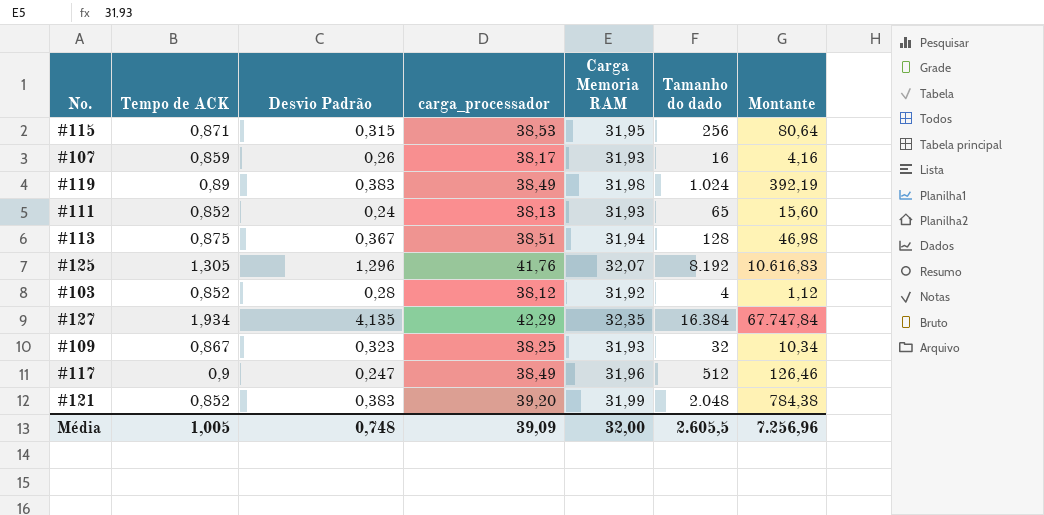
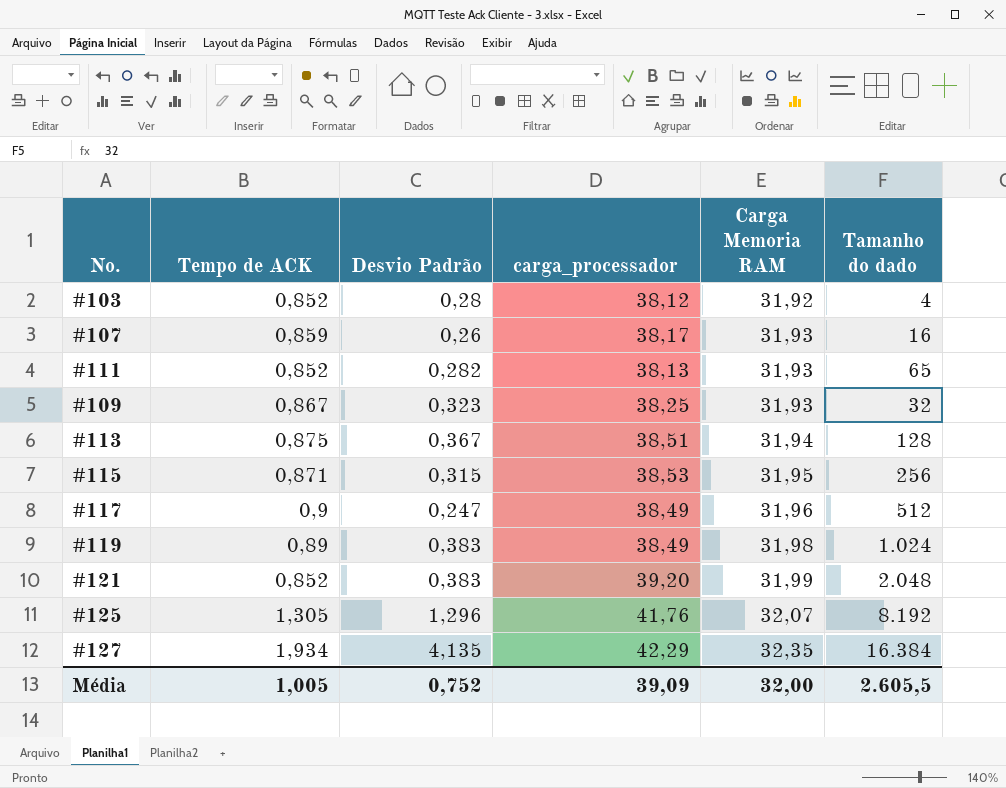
row order: none -> Carga Memoria RAM ascending
column Montante | formula: [Desvio Padrão] * [Tamanho do dado] -> none
#111 | Desvio Padrão: 0,24 -> 0,282
Média | Desvio Padrão: 0,748 -> 0,752

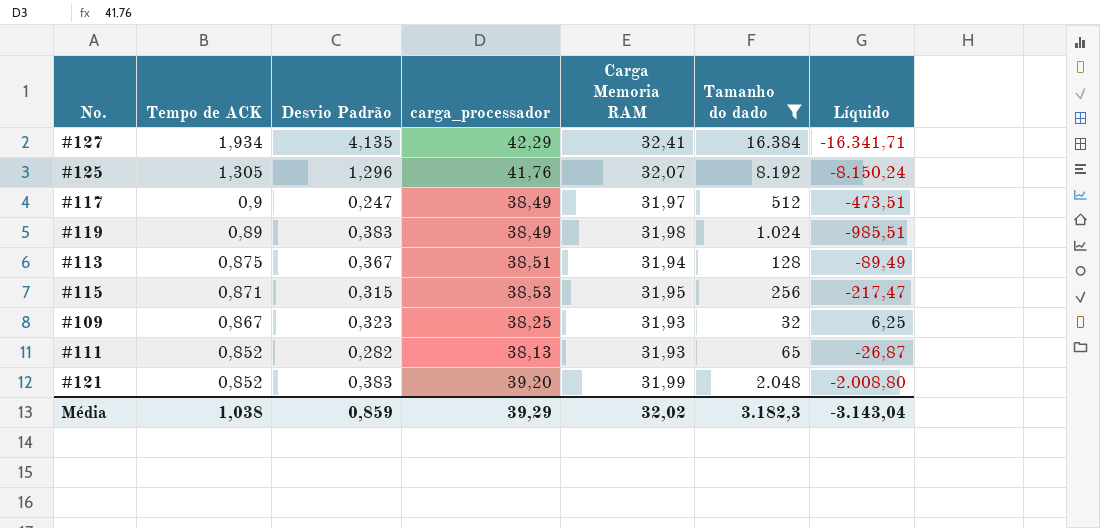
filter: none -> Tamanho do dado >= 32
row order: Carga Memoria RAM ascending -> Tempo de ACK descending
column Líquido | formula: none -> [carga_processador] - [Tamanho do dado]
#127 | Carga Memoria RAM: 32,35 -> 32,41
#117 | Carga Memoria RAM: 31,96 -> 31,97
Média | Tempo de ACK: 1,005 -> 1,038
Média | Desvio Padrão: 0,752 -> 0,859
Média | carga_processador: 39,09 -> 39,29
Média | Carga Memoria RAM: 32,00 -> 32,02
Média | Tamanho do dado: 2.605,5 -> 3.182,3

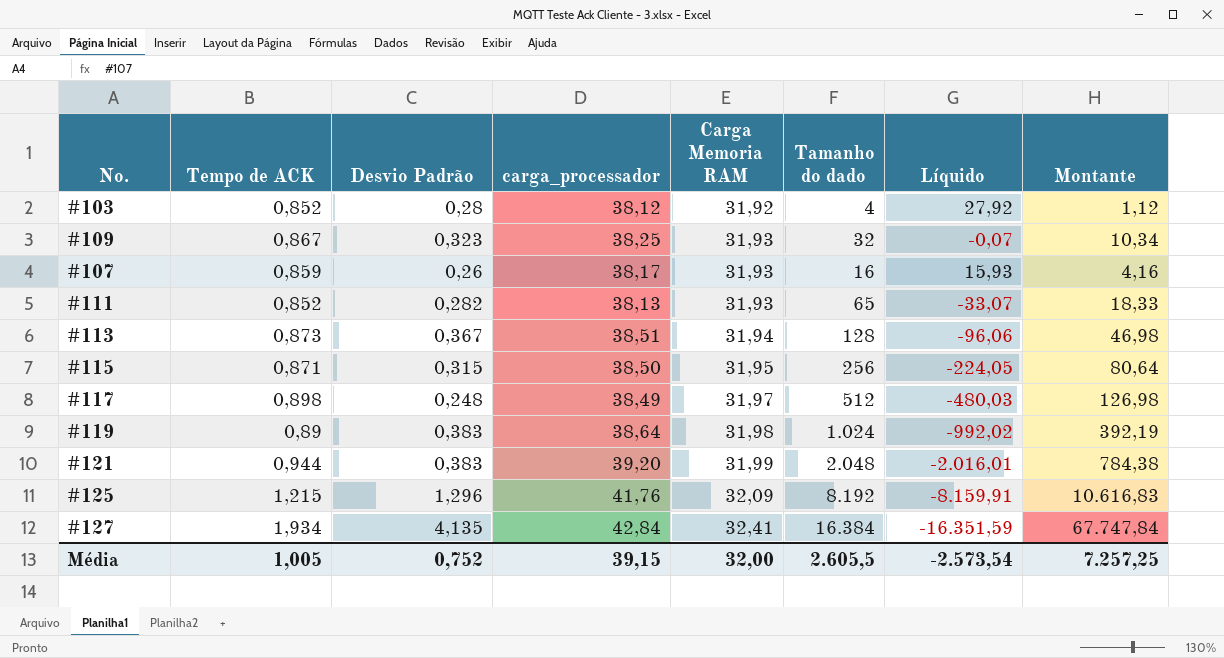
filter: Tamanho do dado >= 32 -> none
row order: Tempo de ACK descending -> Carga Memoria RAM ascending
column Líquido | formula: [carga_processador] - [Tamanho do dado] -> [Carga Memoria RAM] - [Tamanho do dado]
column Montante | formula: none -> [Desvio Padrão] * [Tamanho do dado]
#113 | Tempo de ACK: 0,875 -> 0,873
#115 | carga_processador: 38,53 -> 38,50
#117 | Tempo de ACK: 0,9 -> 0,898
#117 | Desvio Padrão: 0,247 -> 0,248
#119 | carga_processador: 38,49 -> 38,64
#121 | Tempo de ACK: 0,852 -> 0,944
#125 | Tempo de ACK: 1,305 -> 1,215
#125 | Carga Memoria RAM: 32,07 -> 32,09
#127 | carga_processador: 42,29 -> 42,84
Média | Tempo de ACK: 1,038 -> 1,005
Média | Desvio Padrão: 0,859 -> 0,752
Média | carga_processador: 39,29 -> 39,15
Média | Carga Memoria RAM: 32,02 -> 32,00
Média | Tamanho do dado: 3.182,3 -> 2.605,5
Média | Líquido: -3.143,04 -> -2.573,54

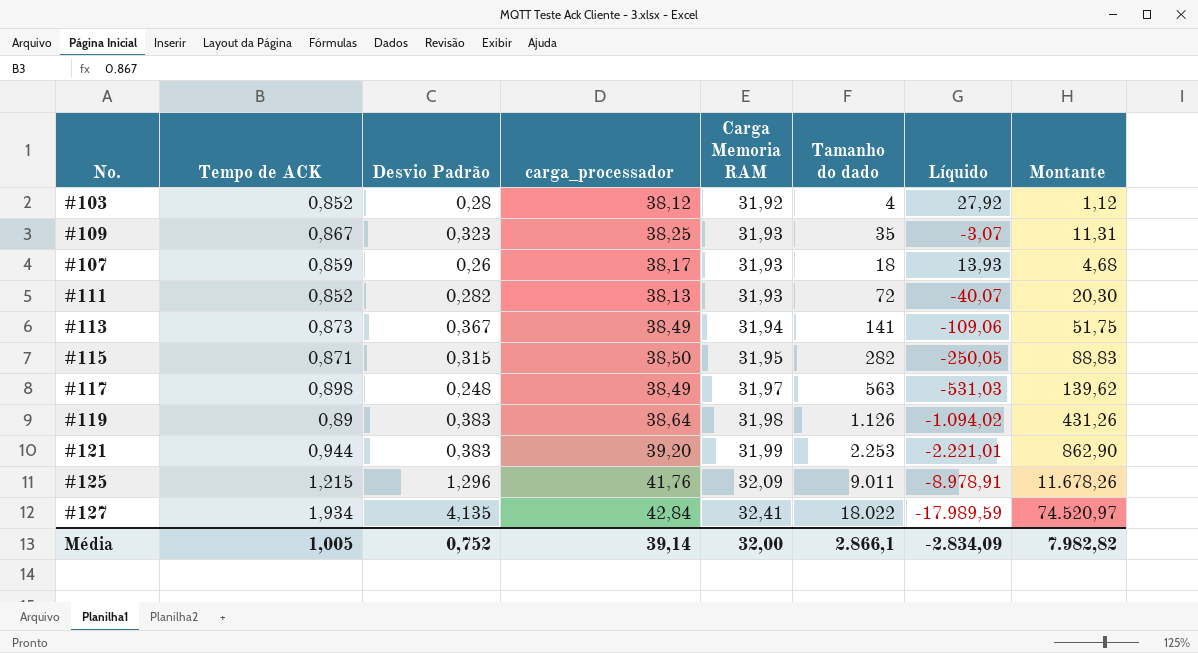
#109 | Tamanho do dado: 32 -> 35
#109 | Líquido: -0,07 -> -3,07
#109 | Montante: 10,34 -> 11,31
#107 | Tamanho do dado: 16 -> 18
#107 | Líquido: 15,93 -> 13,93
#107 | Montante: 4,16 -> 4,68
#111 | Tamanho do dado: 65 -> 72
#111 | Líquido: -33,07 -> -40,07
#111 | Montante: 18,33 -> 20,30
#113 | carga_processador: 38,51 -> 38,49
#113 | Tamanho do dado: 128 -> 141
#113 | Líquido: -96,06 -> -109,06
#113 | Montante: 46,98 -> 51,75
#115 | Tamanho do dado: 256 -> 282
#115 | Líquido: -224,05 -> -250,05
#115 | Montante: 80,64 -> 88,83
#117 | Tamanho do dado: 512 -> 563
#117 | Líquido: -480,03 -> -531,03
#117 | Montante: 126,98 -> 139,62
#119 | Tamanho do dado: 1.024 -> 1.126
#119 | Líquido: -992,02 -> -1.094,02
#119 | Montante: 392,19 -> 431,26
#121 | Tamanho do dado: 2.048 -> 2.253
#121 | Líquido: -2.016,01 -> -2.221,01
#121 | Montante: 784,38 -> 862,90
#125 | Tamanho do dado: 8.192 -> 9.011
#125 | Líquido: -8.159,91 -> -8.978,91
#125 | Montante: 10.616,83 -> 11.678,26
#127 | Tamanho do dado: 16.384 -> 18.022
#127 | Líquido: -16.351,59 -> -17.989,59
#127 | Montante: 67.747,84 -> 74.520,97
Média | carga_processador: 39,15 -> 39,14
Média | Tamanho do dado: 2.605,5 -> 2.866,1
Média | Líquido: -2.573,54 -> -2.834,09
Média | Montante: 7.257,25 -> 7.982,82

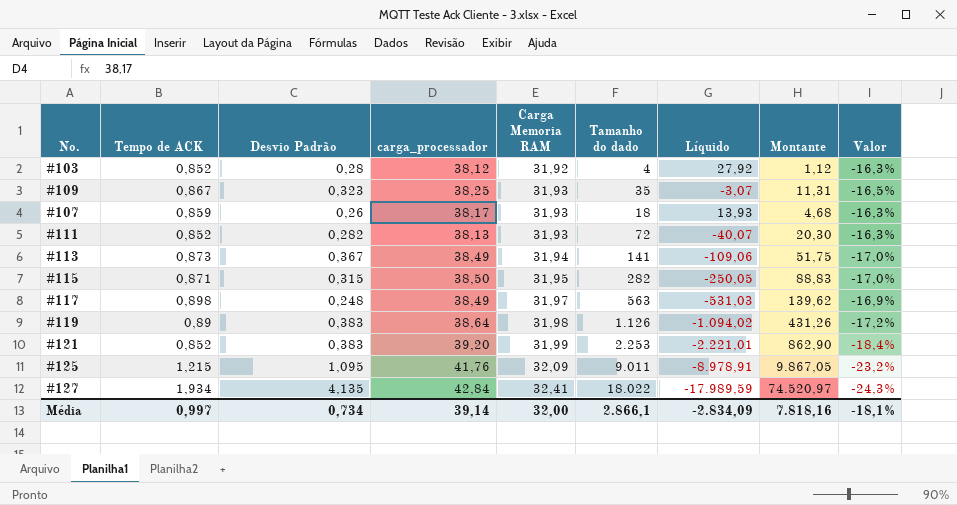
column Valor | formula: none -> ([Carga Memoria RAM] - [carga_processador]) / [carga_processador]
#121 | Tempo de ACK: 0,944 -> 0,852
#125 | Desvio Padrão: 1,296 -> 1,095
#125 | Montante: 11.678,26 -> 9.867,05
Média | Tempo de ACK: 1,005 -> 0,997
Média | Desvio Padrão: 0,752 -> 0,734
Média | Montante: 7.982,82 -> 7.818,16

